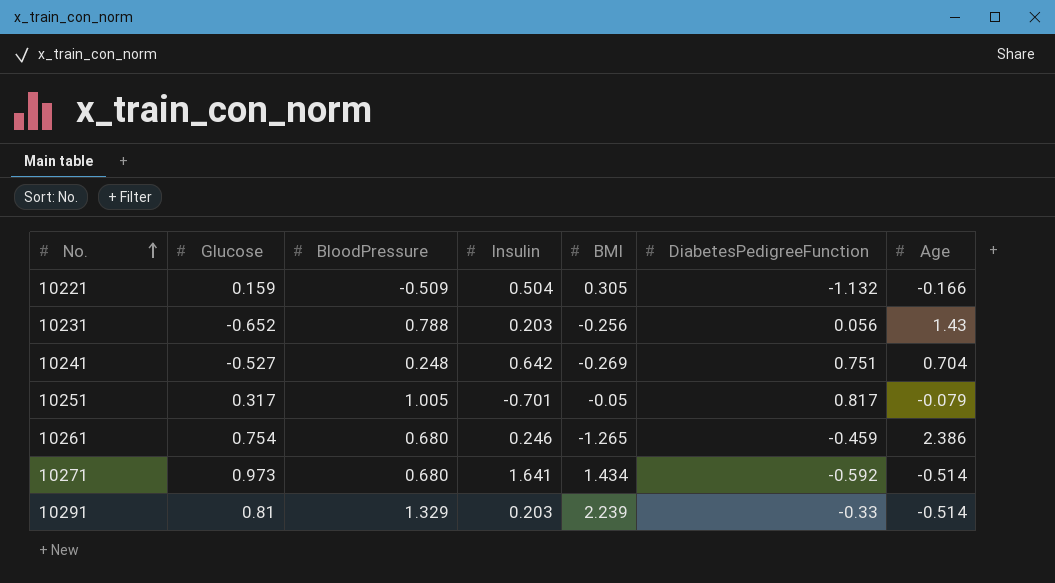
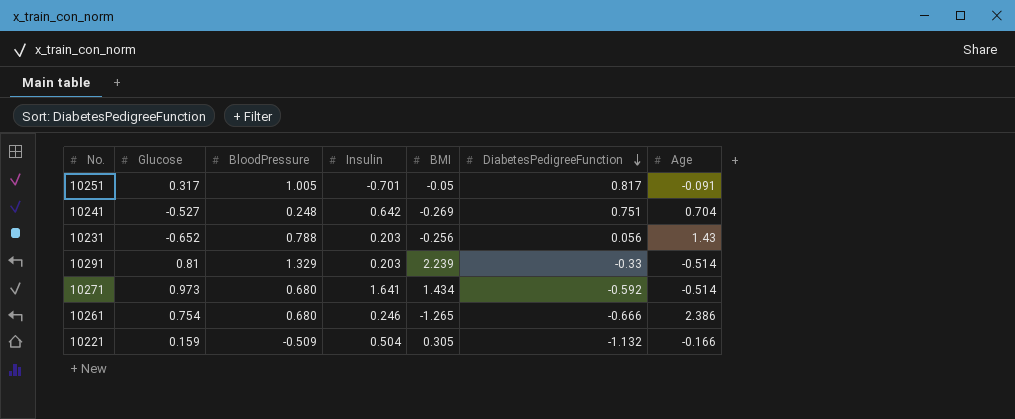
row order: No. ascending -> DiabetesPedigreeFunction descending
10251 | Age: -0.079 -> -0.091
10261 | DiabetesPedigreeFunction: -0.459 -> -0.666

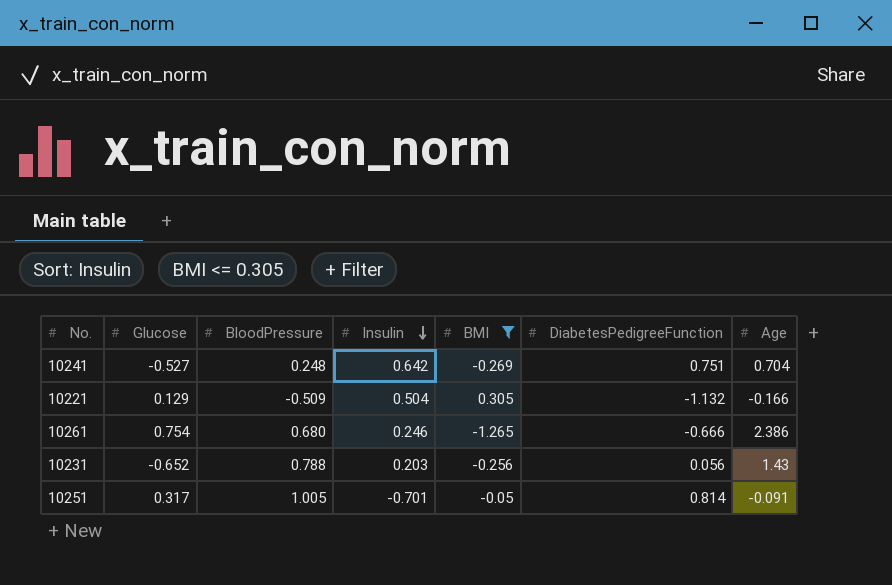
filter: none -> BMI <= 0.305
row order: DiabetesPedigreeFunction descending -> Insulin descending
10221 | Glucose: 0.159 -> 0.129
10251 | DiabetesPedigreeFunction: 0.817 -> 0.814

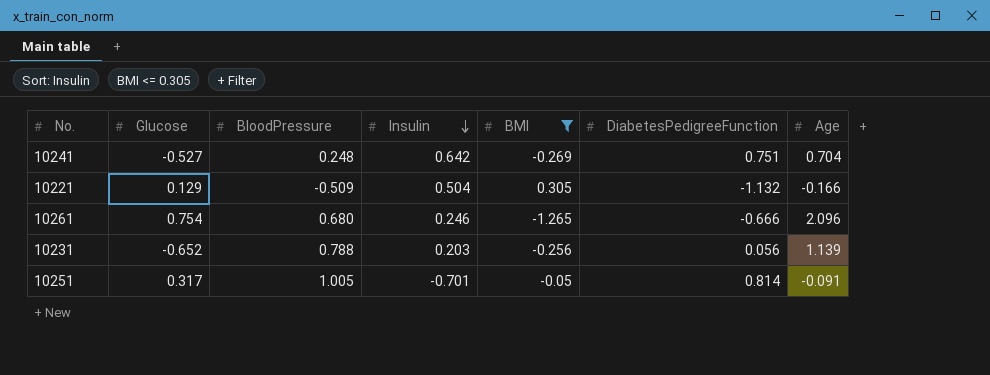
10261 | Age: 2.386 -> 2.096
10231 | Age: 1.43 -> 1.139

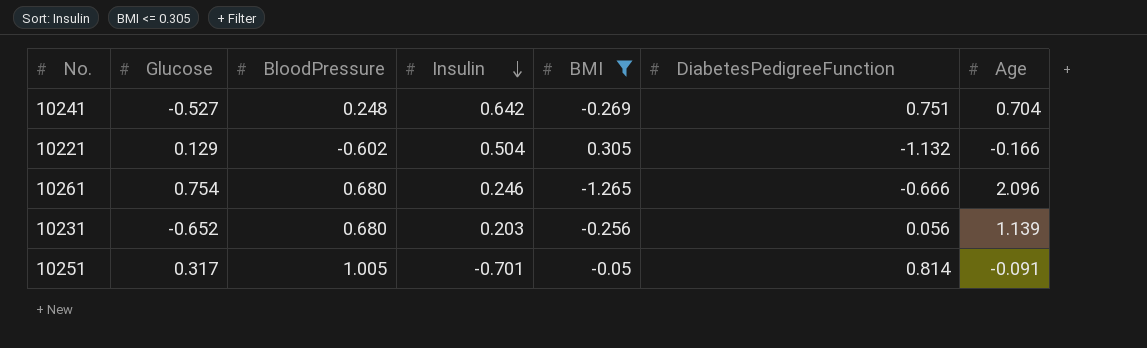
10221 | BloodPressure: -0.509 -> -0.602
10231 | BloodPressure: 0.788 -> 0.680

